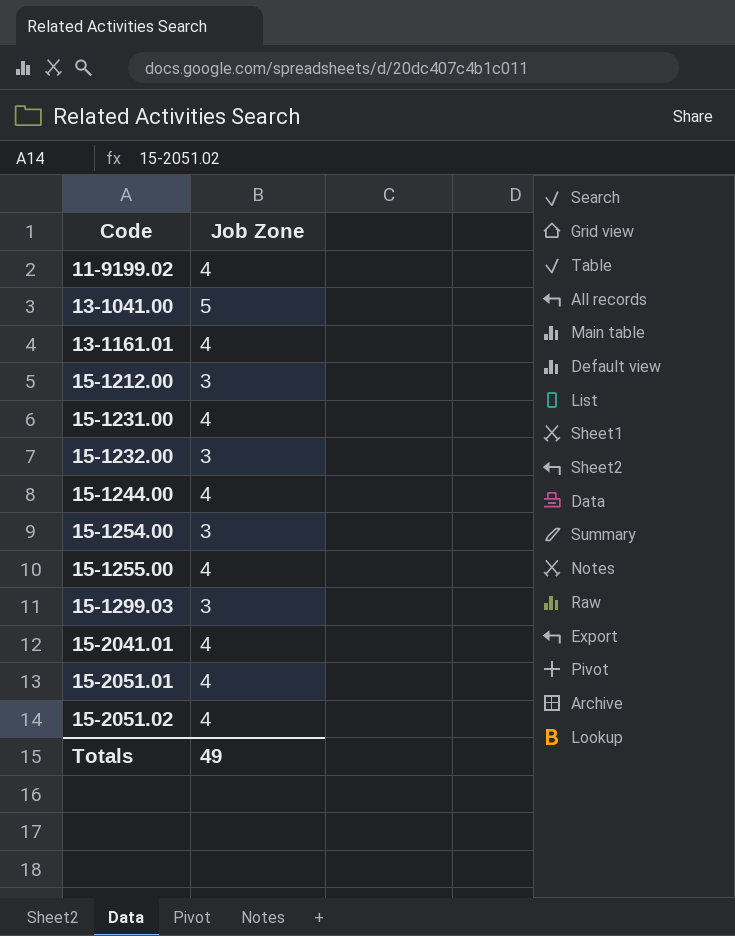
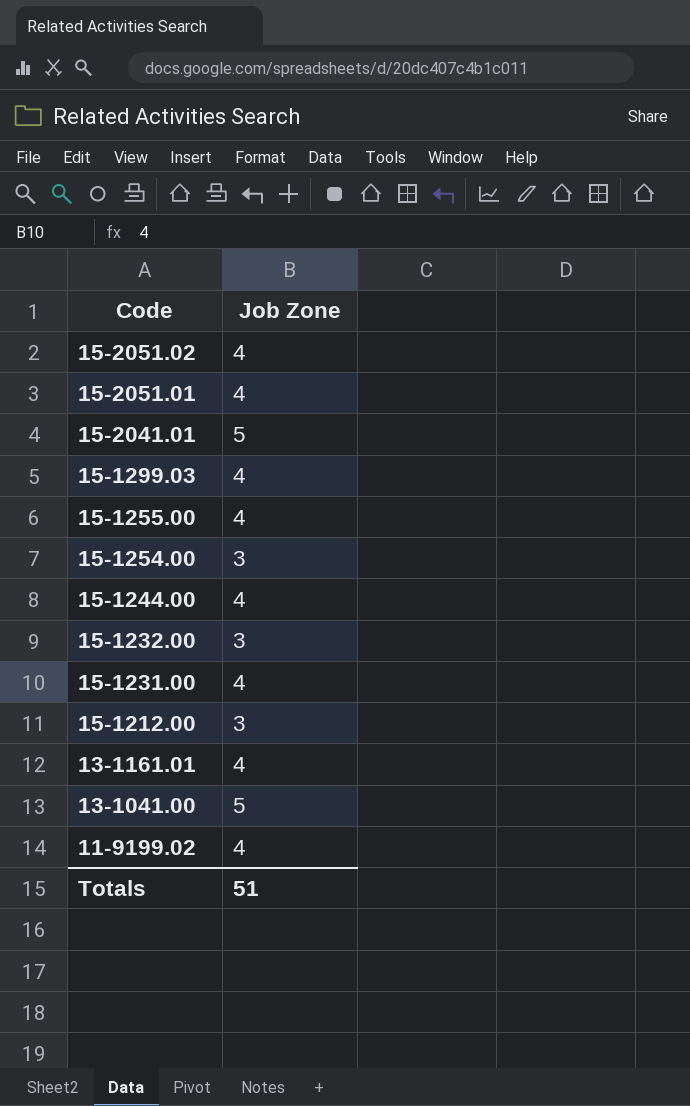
row order: Code ascending -> Code descending
15-2041.01 | Job Zone: 4 -> 5
15-1299.03 | Job Zone: 3 -> 4
Totals | Job Zone: 49 -> 51

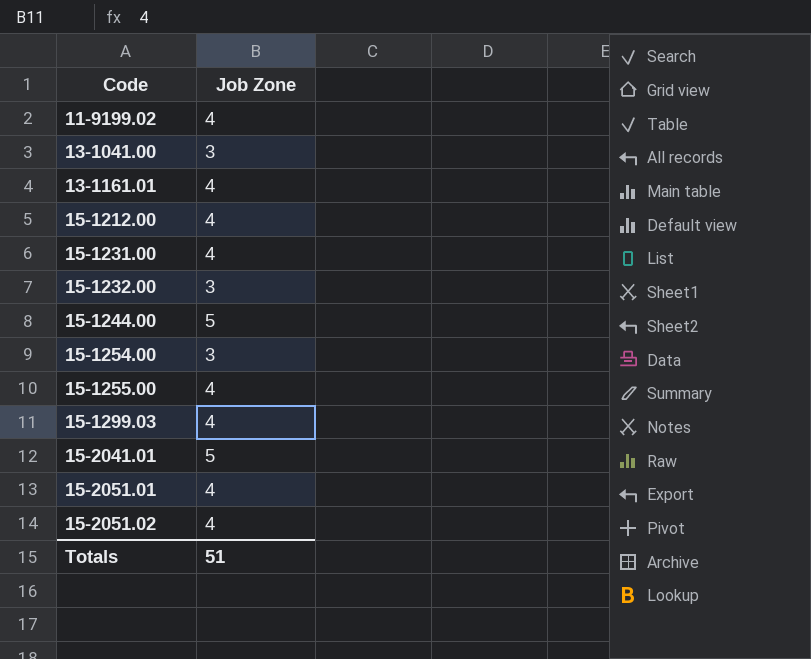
row order: Code descending -> Code ascending
13-1041.00 | Job Zone: 5 -> 3
15-1212.00 | Job Zone: 3 -> 4
15-1244.00 | Job Zone: 4 -> 5

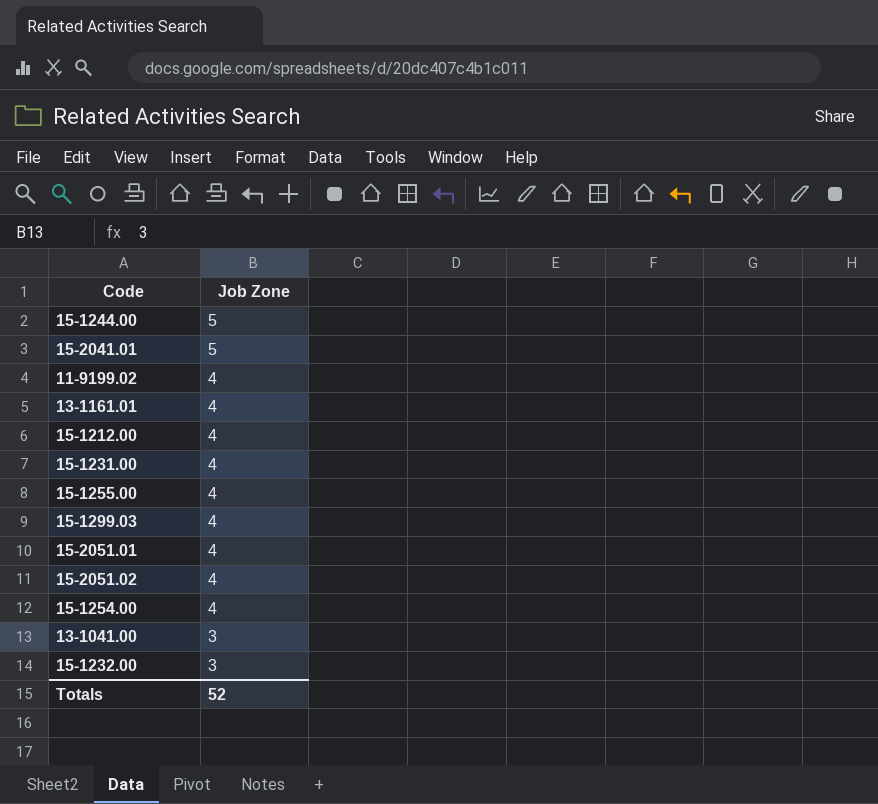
row order: Code ascending -> Job Zone descending
15-1254.00 | Job Zone: 3 -> 4
Totals | Job Zone: 51 -> 52

